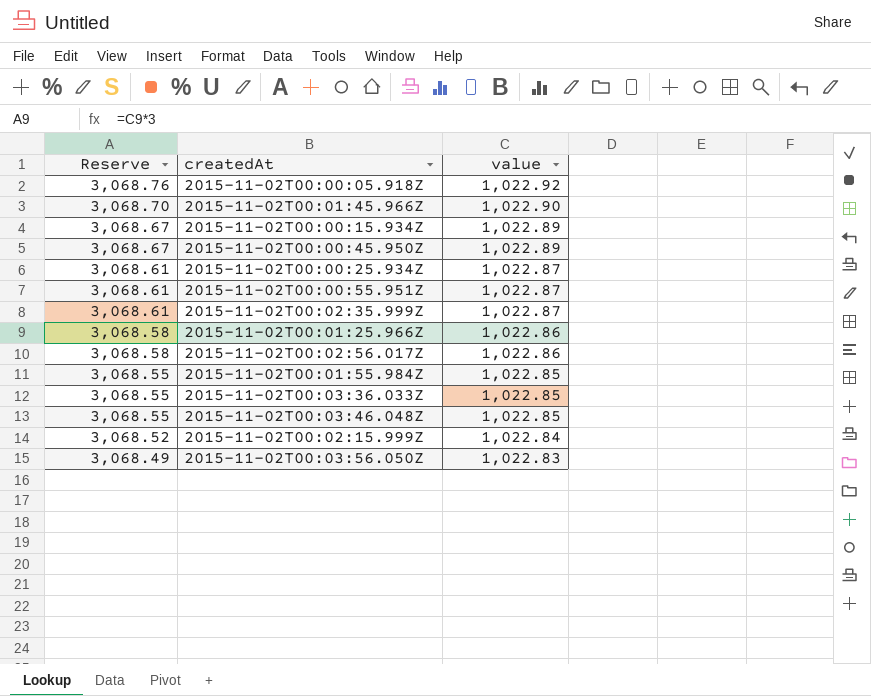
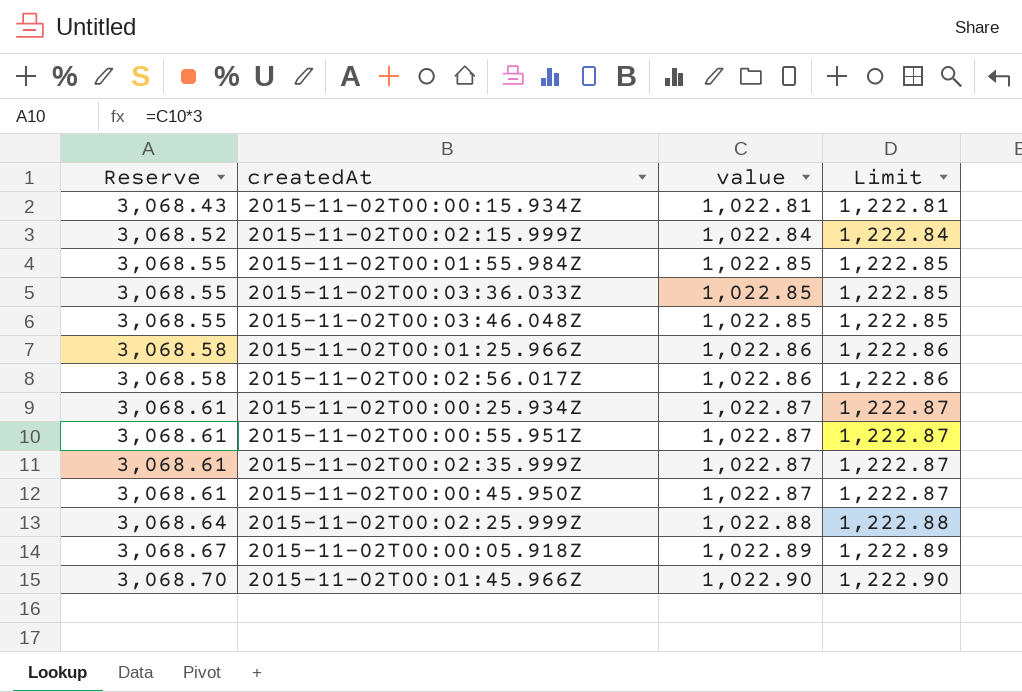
row order: Reserve descending -> Reserve ascending
column Limit | formula: none -> [value] + 200
row 2015-11-02T00:03:56.050Z: 3,068.49 | 1,022.83 -> none
2015-11-02T00:00:15.934Z | Reserve: 3,068.67 -> 3,068.43
2015-11-02T00:00:15.934Z | value: 1,022.89 -> 1,022.81
2015-11-02T00:00:45.950Z | Reserve: 3,068.67 -> 3,068.61
2015-11-02T00:00:45.950Z | value: 1,022.89 -> 1,022.87
row 2015-11-02T00:02:25.999Z: none -> 3,068.64 | 1,022.88 | 1,222.88
2015-11-02T00:00:05.918Z | Reserve: 3,068.76 -> 3,068.67
2015-11-02T00:00:05.918Z | value: 1,022.92 -> 1,022.89

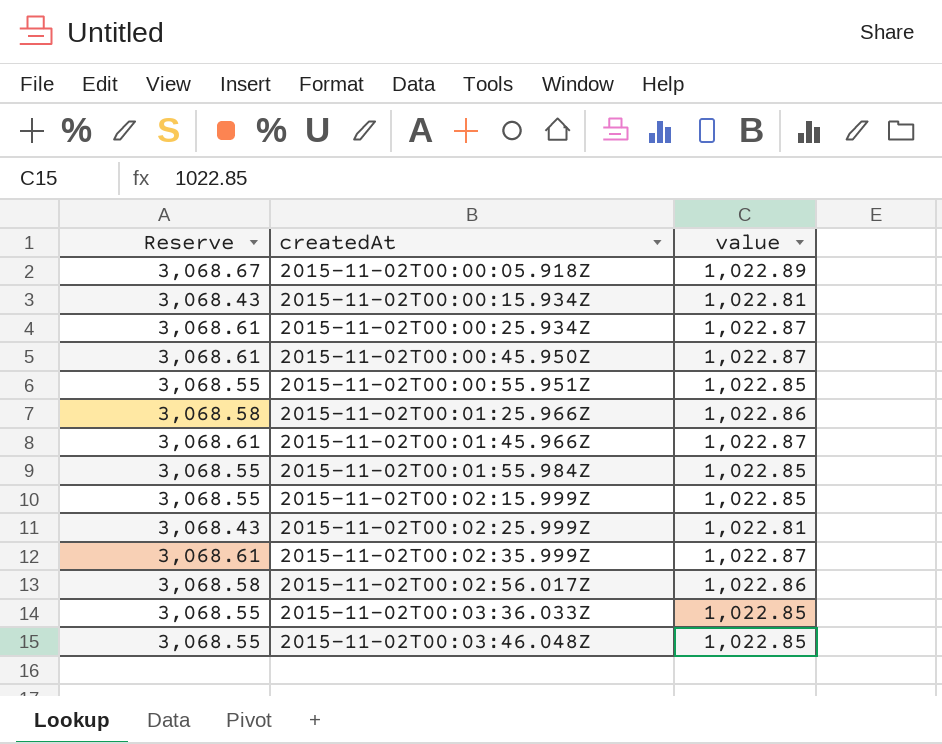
row order: Reserve ascending -> createdAt ascending
column Limit | formula: [value] + 200 -> none
2015-11-02T00:00:55.951Z | Reserve: 3,068.61 -> 3,068.55
2015-11-02T00:00:55.951Z | value: 1,022.87 -> 1,022.85
2015-11-02T00:01:45.966Z | Reserve: 3,068.70 -> 3,068.61
2015-11-02T00:01:45.966Z | value: 1,022.90 -> 1,022.87
2015-11-02T00:02:15.999Z | Reserve: 3,068.52 -> 3,068.55
2015-11-02T00:02:15.999Z | value: 1,022.84 -> 1,022.85
2015-11-02T00:02:25.999Z | Reserve: 3,068.64 -> 3,068.43
2015-11-02T00:02:25.999Z | value: 1,022.88 -> 1,022.81

